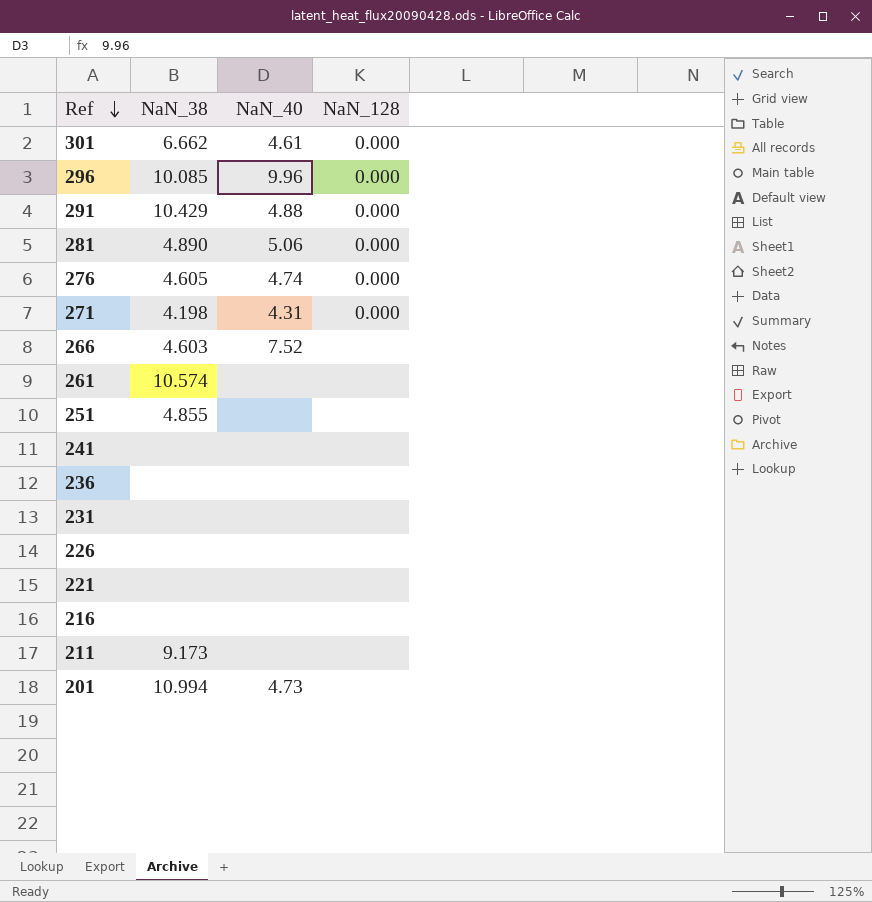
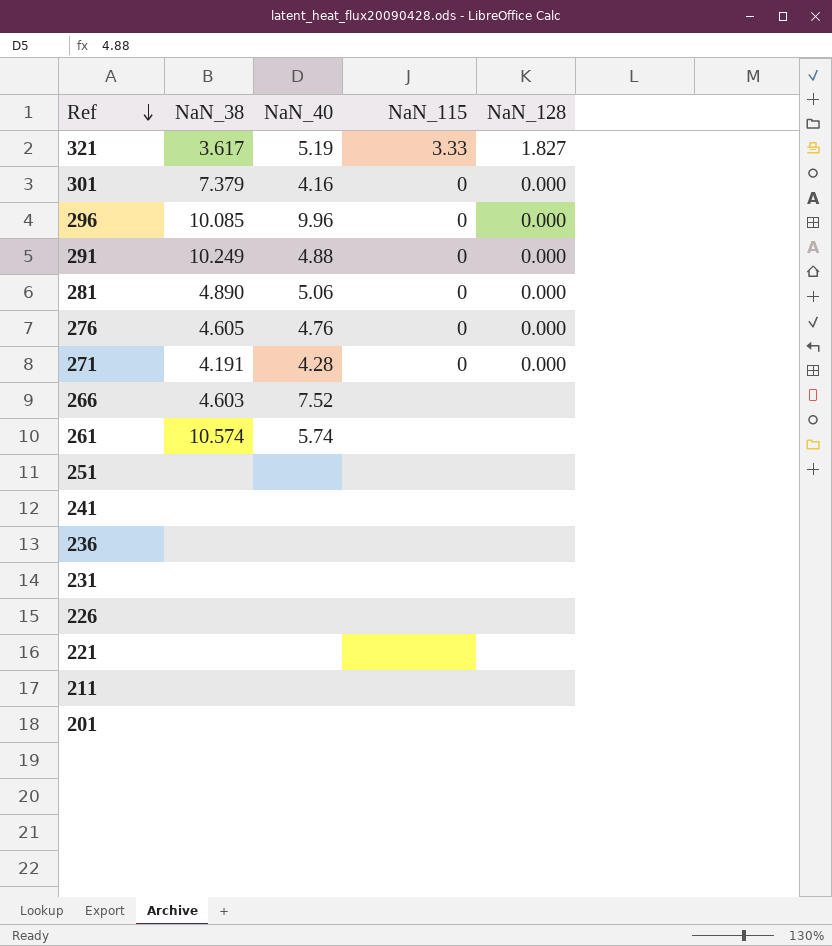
column NaN_115 | position: none -> 4
row 216: none | none | none -> none
row 321: none -> 3.617 | 5.19 | 3.33 | 1.827
301 | NaN_38: 6.662 -> 7.379
301 | NaN_40: 4.61 -> 4.16
291 | NaN_38: 10.429 -> 10.249
276 | NaN_40: 4.74 -> 4.76
271 | NaN_38: 4.198 -> 4.191
271 | NaN_40: 4.31 -> 4.28
261 | NaN_40: none -> 5.74
251 | NaN_38: 4.855 -> none
211 | NaN_38: 9.173 -> none
201 | NaN_38: 10.994 -> none
201 | NaN_40: 4.73 -> none

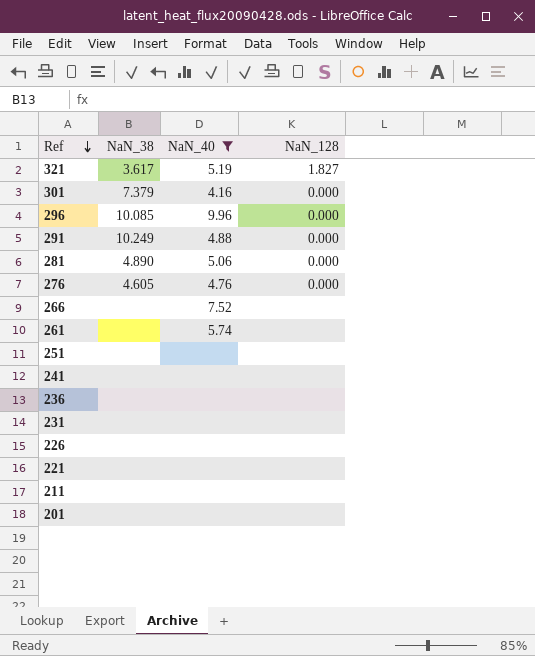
filter: none -> NaN_40 != 4.28
column NaN_115 | position: 4 -> none
266 | NaN_38: 4.603 -> none
261 | NaN_38: 10.574 -> none

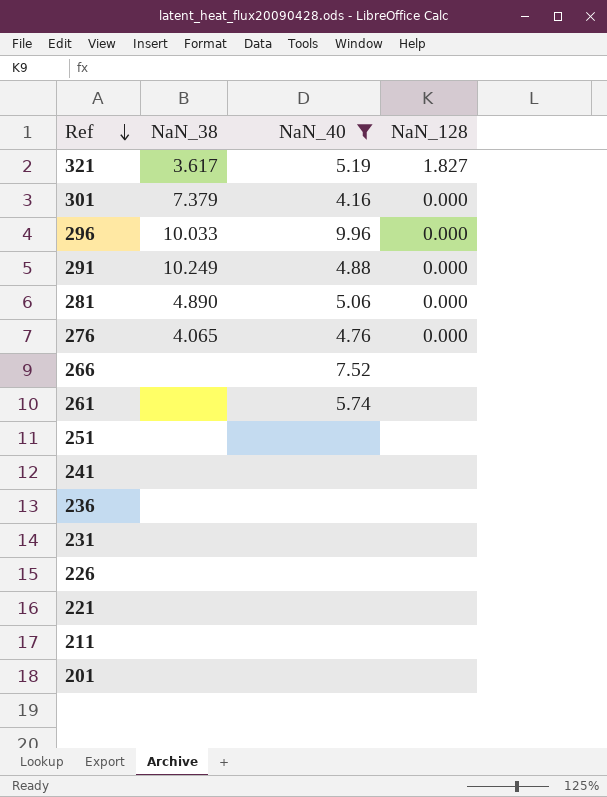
296 | NaN_38: 10.085 -> 10.033
276 | NaN_38: 4.605 -> 4.065

